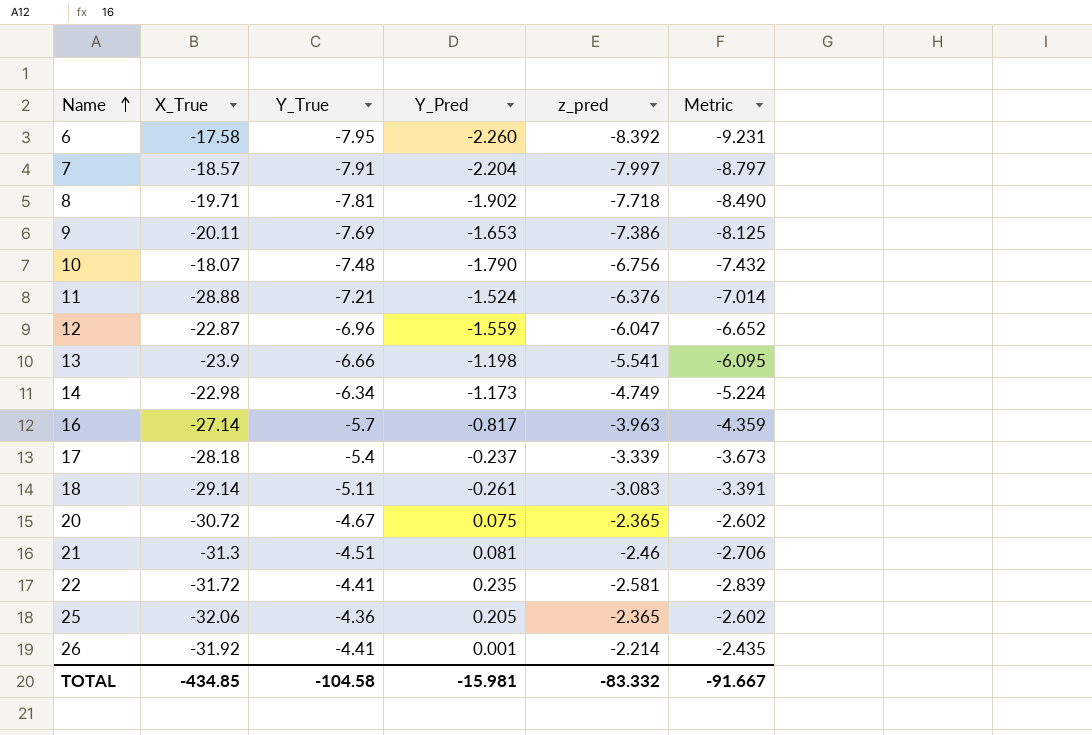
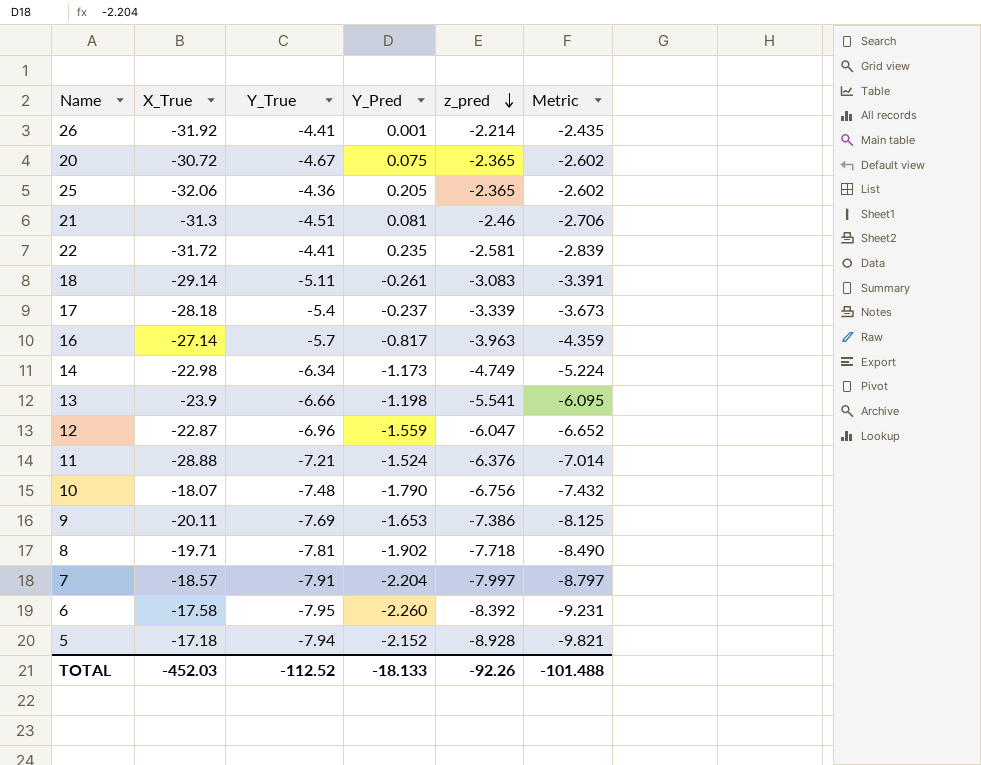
row order: Name ascending -> z_pred descending
row 5: none -> -17.18 | -7.94 | -2.152 | -8.928 | -9.821
TOTAL | X_True: -434.85 -> -452.03
TOTAL | Y_True: -104.58 -> -112.52
TOTAL | Y_Pred: -15.981 -> -18.133
TOTAL | z_pred: -83.332 -> -92.26
TOTAL | Metric: -91.667 -> -101.488

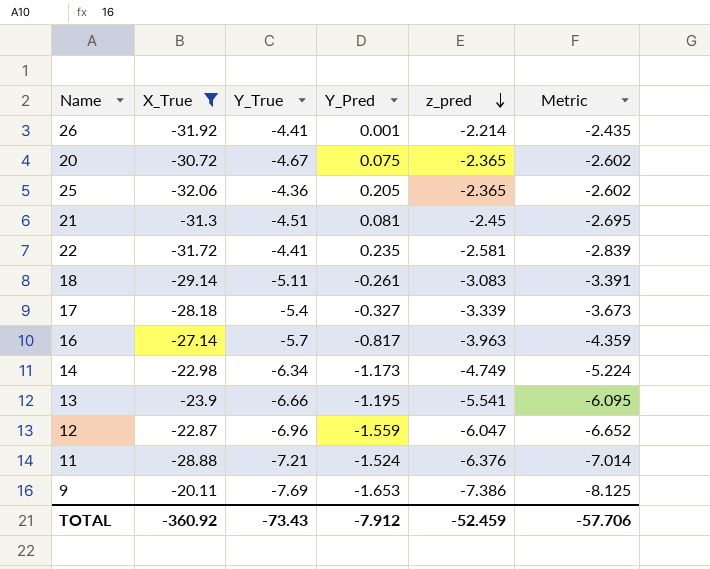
filter: none -> X_True <= -20.11
21 | z_pred: -2.46 -> -2.45
21 | Metric: -2.706 -> -2.695
17 | Y_Pred: -0.237 -> -0.327
13 | Y_Pred: -1.198 -> -1.195
TOTAL | X_True: -452.03 -> -360.92
TOTAL | Y_True: -112.52 -> -73.43
TOTAL | Y_Pred: -18.133 -> -7.912
TOTAL | z_pred: -92.26 -> -52.459
TOTAL | Metric: -101.488 -> -57.706

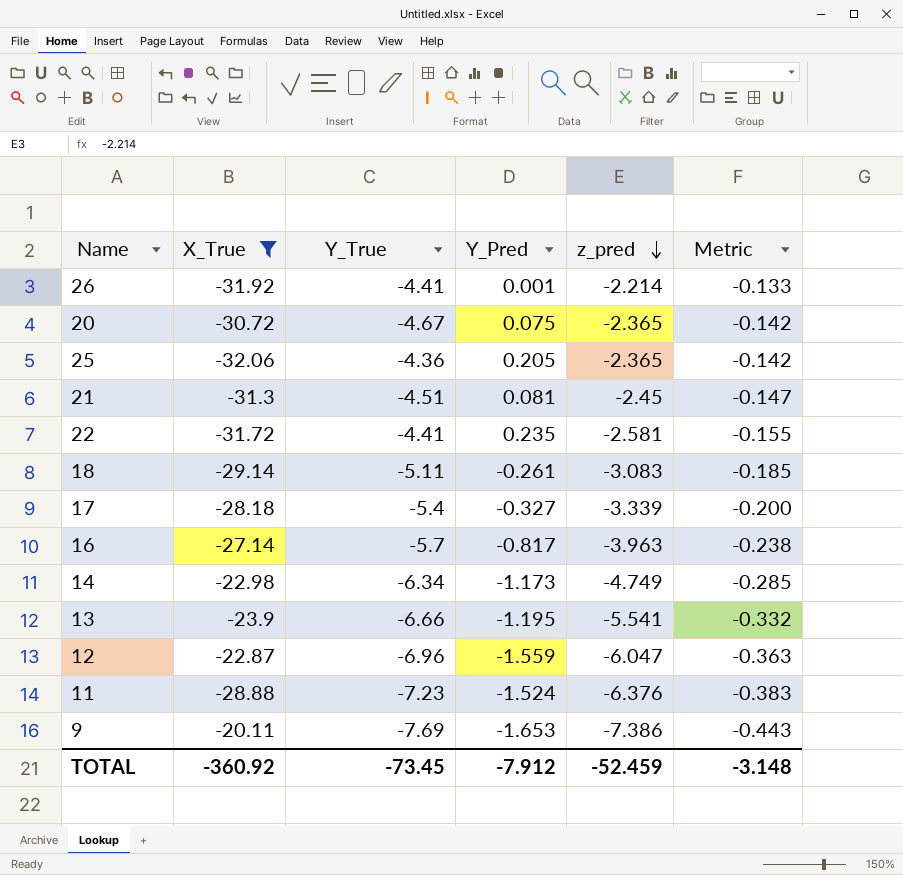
column Metric | formula: [z_pred] * 1.1 -> [z_pred] * 0.06
11 | Y_True: -7.21 -> -7.23
TOTAL | Y_True: -73.43 -> -73.45
TOTAL | Metric: -57.706 -> -3.148

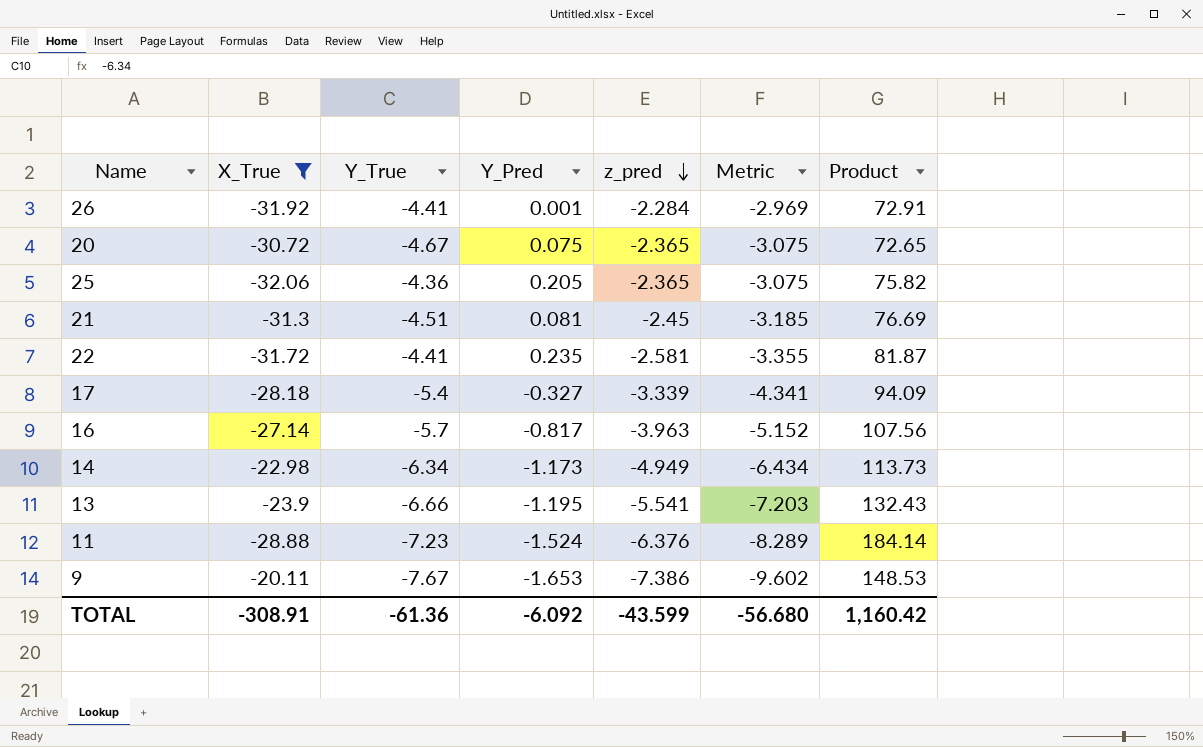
column Metric | formula: [z_pred] * 0.06 -> [z_pred] * 1.3
column Product | formula: none -> [X_True] * [z_pred]
row 18: -29.14 | -5.11 | -0.261 | -3.083 | -0.185 -> none
row 12: -22.87 | -6.96 | -1.559 | -6.047 | -0.363 -> none
26 | z_pred: -2.214 -> -2.284
14 | z_pred: -4.749 -> -4.949
9 | Y_True: -7.69 -> -7.67
TOTAL | X_True: -360.92 -> -308.91
TOTAL | Y_True: -73.45 -> -61.36
TOTAL | Y_Pred: -7.912 -> -6.092
TOTAL | z_pred: -52.459 -> -43.599
TOTAL | Metric: -3.148 -> -56.680

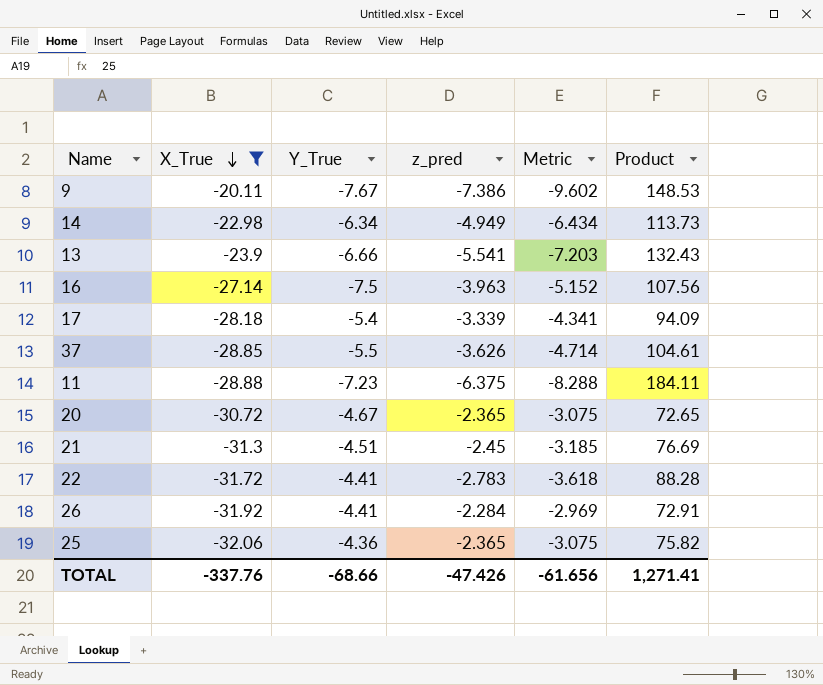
row order: z_pred descending -> X_True descending
column Y_Pred | position: 4 -> none
16 | Y_True: -5.7 -> -7.5
row 37: none -> -28.85 | -5.5 | -3.626 | -4.714 | 104.61
11 | z_pred: -6.376 -> -6.375
11 | Metric: -8.289 -> -8.288
11 | Product: 184.14 -> 184.11
22 | z_pred: -2.581 -> -2.783
22 | Metric: -3.355 -> -3.618
22 | Product: 81.87 -> 88.28
TOTAL | X_True: -308.91 -> -337.76
TOTAL | Y_True: -61.36 -> -68.66
TOTAL | z_pred: -43.599 -> -47.426
TOTAL | Metric: -56.680 -> -61.656
TOTAL | Product: 1,160.42 -> 1,271.41

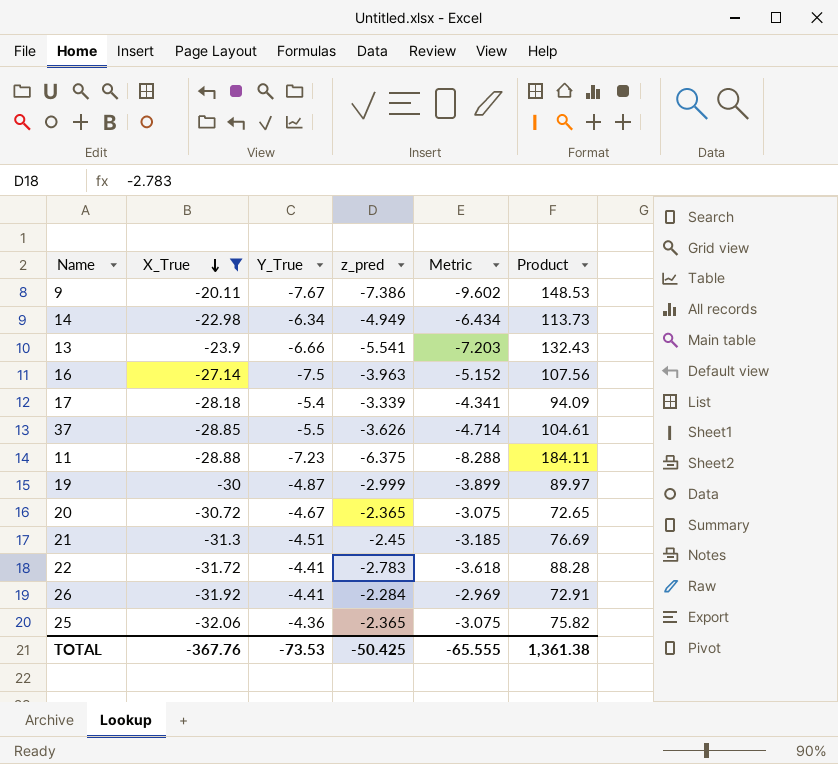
row 19: none -> -30 | -4.87 | -2.999 | -3.899 | 89.97
TOTAL | X_True: -337.76 -> -367.76
TOTAL | Y_True: -68.66 -> -73.53
TOTAL | z_pred: -47.426 -> -50.425
TOTAL | Metric: -61.656 -> -65.555
TOTAL | Product: 1,271.41 -> 1,361.38

